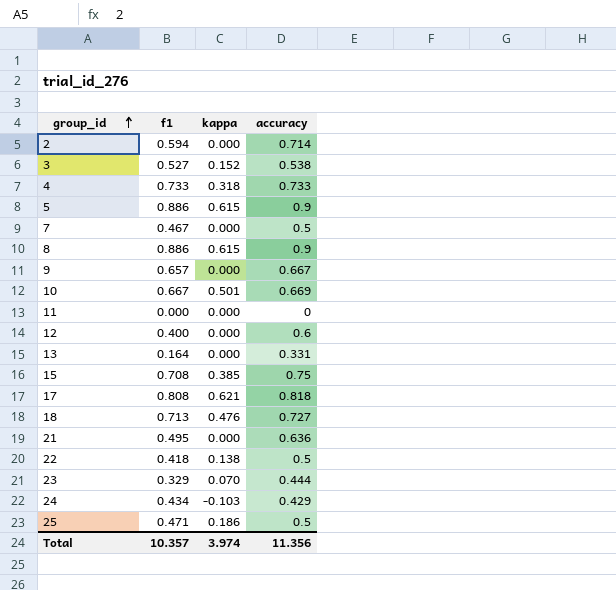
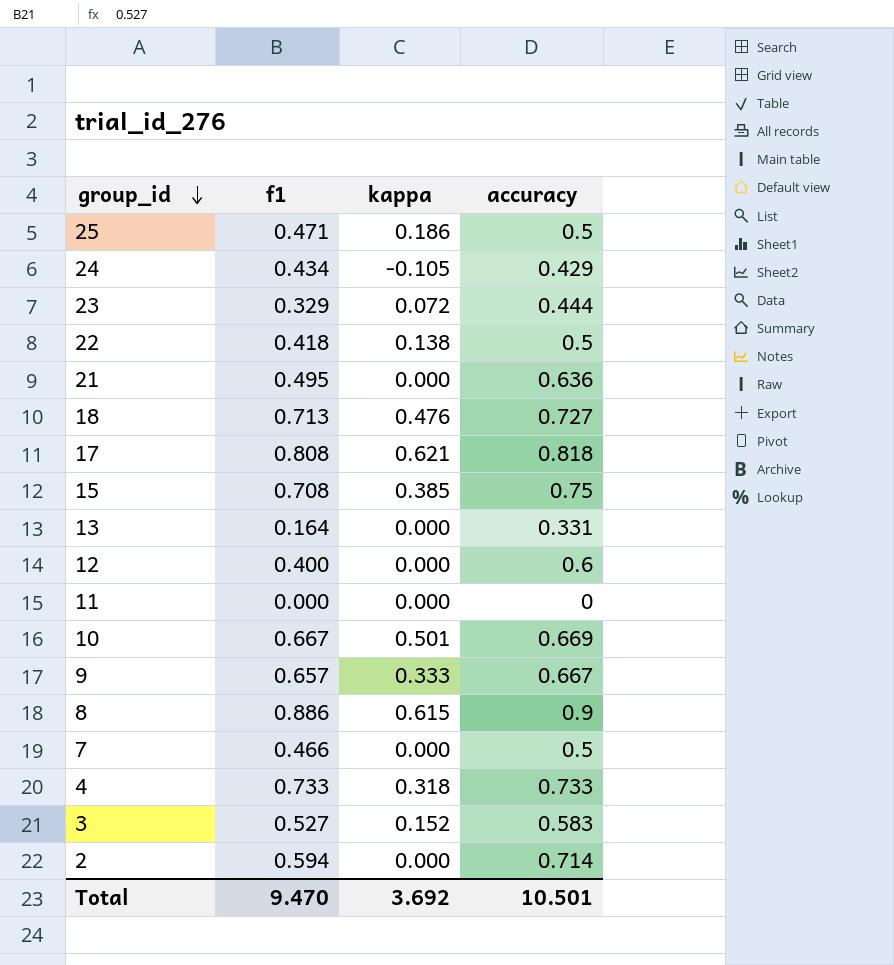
row order: group_id ascending -> group_id descending
row 5: 0.886 | 0.615 | 0.9 -> none
24 | kappa: -0.103 -> -0.105
23 | kappa: 0.070 -> 0.072
9 | kappa: 0.000 -> 0.333
7 | f1: 0.467 -> 0.466
3 | accuracy: 0.538 -> 0.583
Total | f1: 10.357 -> 9.470
Total | kappa: 3.974 -> 3.692
Total | accuracy: 11.356 -> 10.501

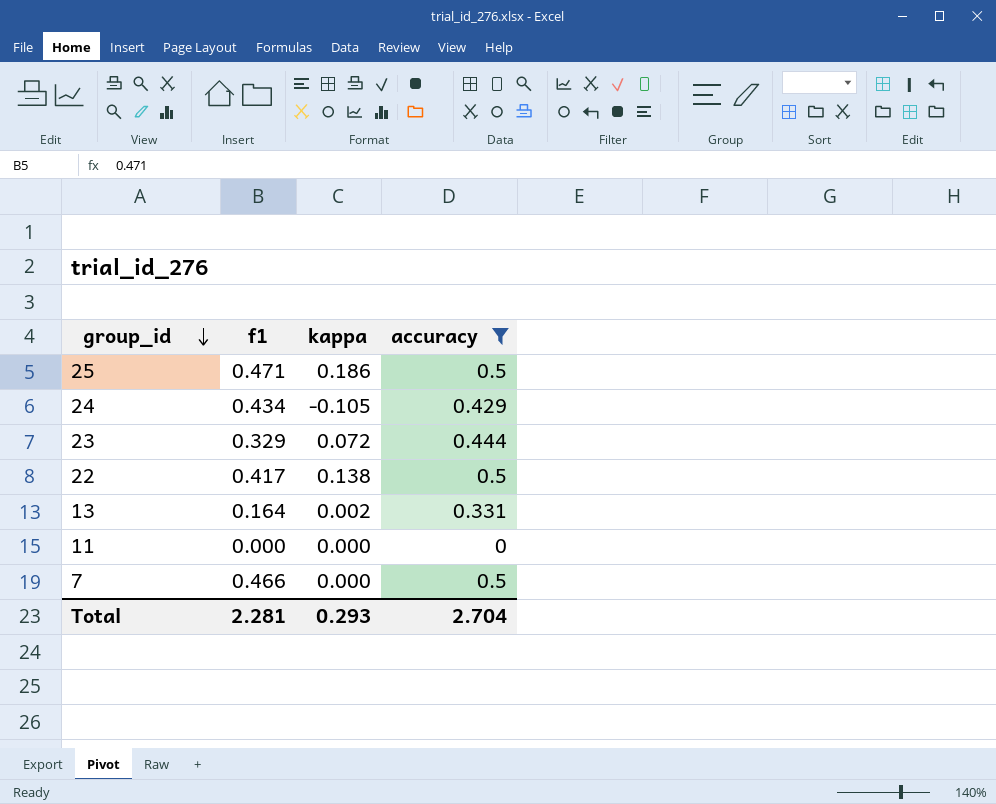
filter: none -> accuracy <= 0.5
22 | f1: 0.418 -> 0.417
13 | kappa: 0.000 -> 0.002
Total | f1: 9.470 -> 2.281
Total | kappa: 3.692 -> 0.293
Total | accuracy: 10.501 -> 2.704

